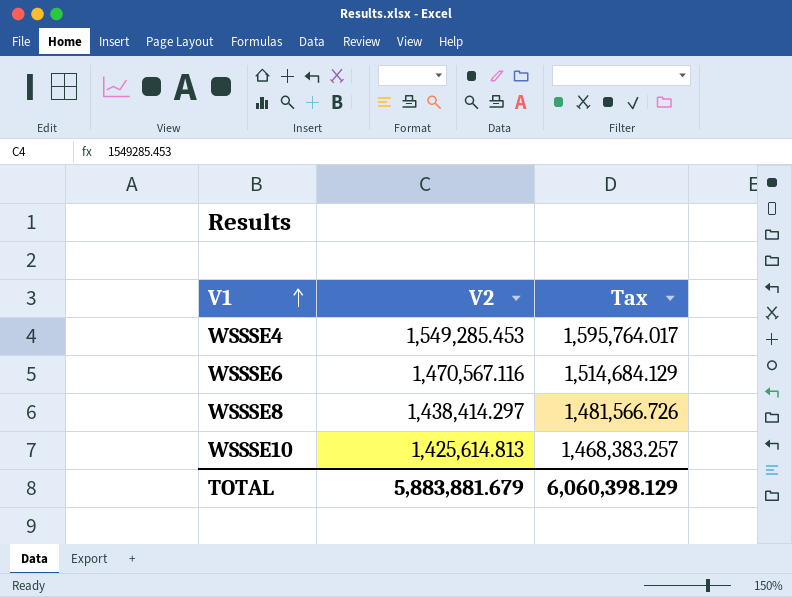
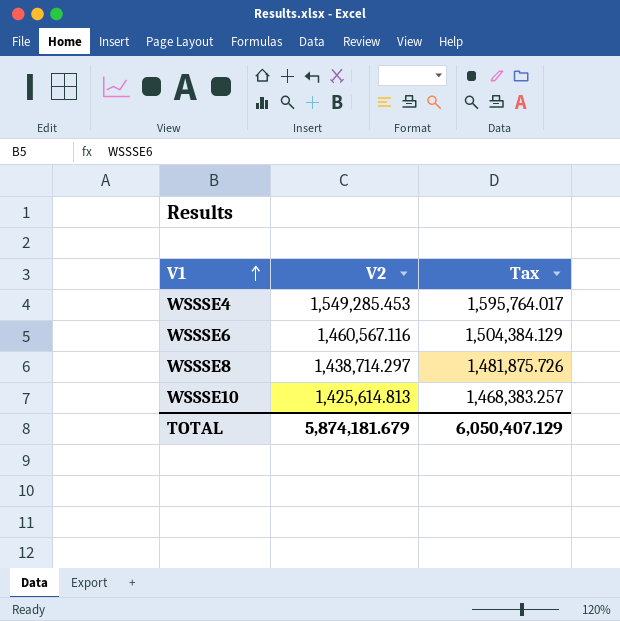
WSSSE6 | V2: 1,470,567.116 -> 1,460,567.116
WSSSE6 | Tax: 1,514,684.129 -> 1,504,384.129
WSSSE8 | V2: 1,438,414.297 -> 1,438,714.297
WSSSE8 | Tax: 1,481,566.726 -> 1,481,875.726
TOTAL | V2: 5,883,881.679 -> 5,874,181.679
TOTAL | Tax: 6,060,398.129 -> 6,050,407.129

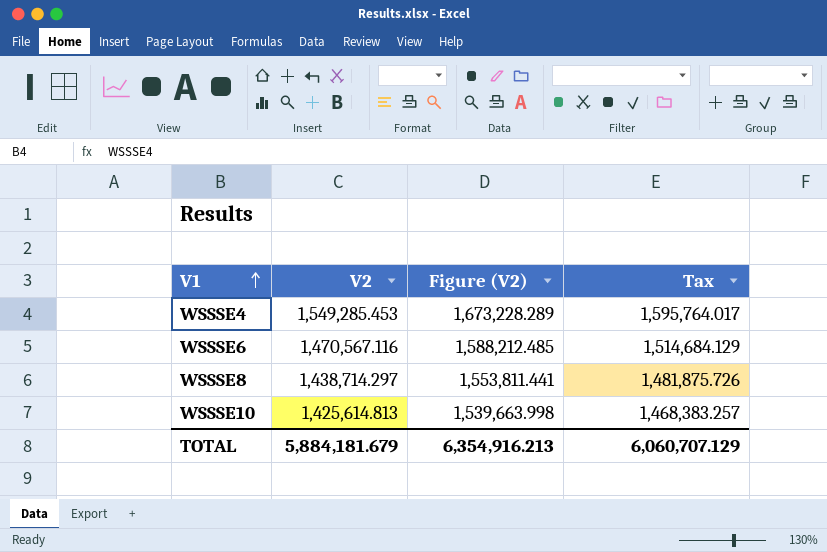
column Figure (V2) | formula: none -> [V2] * 1.08
WSSSE6 | V2: 1,460,567.116 -> 1,470,567.116
WSSSE6 | Tax: 1,504,384.129 -> 1,514,684.129
TOTAL | V2: 5,874,181.679 -> 5,884,181.679
TOTAL | Tax: 6,050,407.129 -> 6,060,707.129

